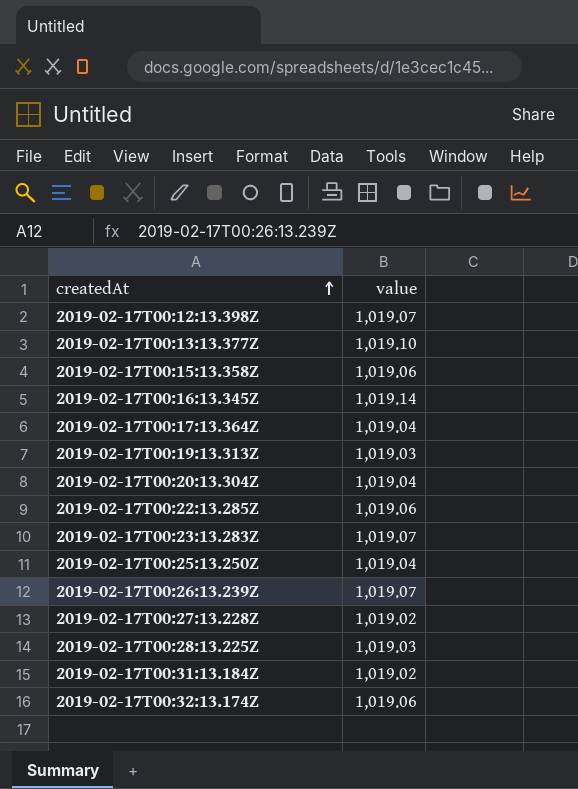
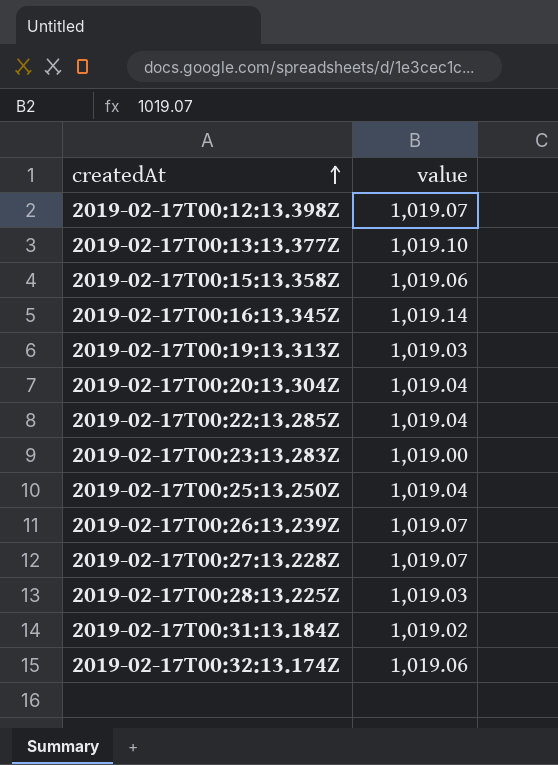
row 2019-02-17T00:17:13.364Z: 1,019.04 -> none
2019-02-17T00:22:13.285Z | value: 1,019.06 -> 1,019.04
2019-02-17T00:23:13.283Z | value: 1,019.07 -> 1,019.00
2019-02-17T00:27:13.228Z | value: 1,019.02 -> 1,019.07

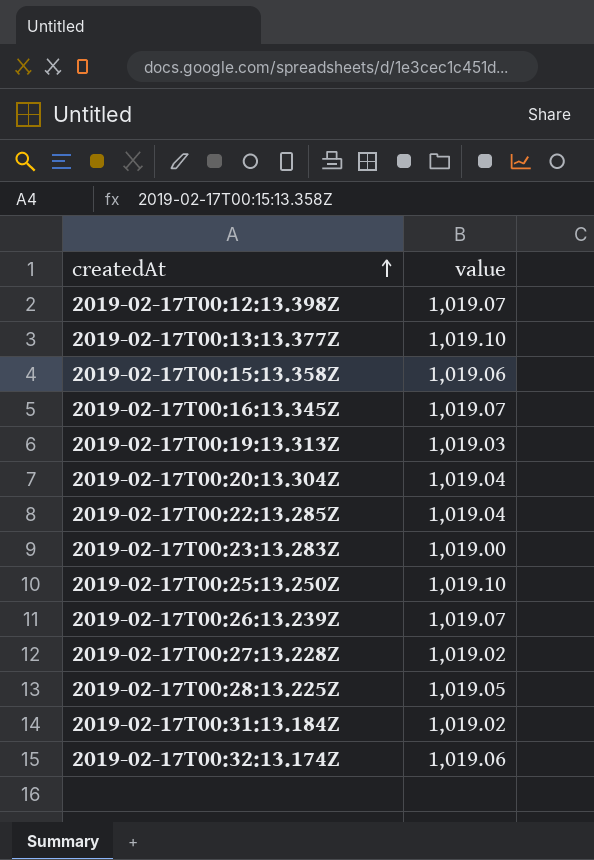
2019-02-17T00:16:13.345Z | value: 1,019.14 -> 1,019.07
2019-02-17T00:25:13.250Z | value: 1,019.04 -> 1,019.10
2019-02-17T00:27:13.228Z | value: 1,019.07 -> 1,019.02
2019-02-17T00:28:13.225Z | value: 1,019.03 -> 1,019.05

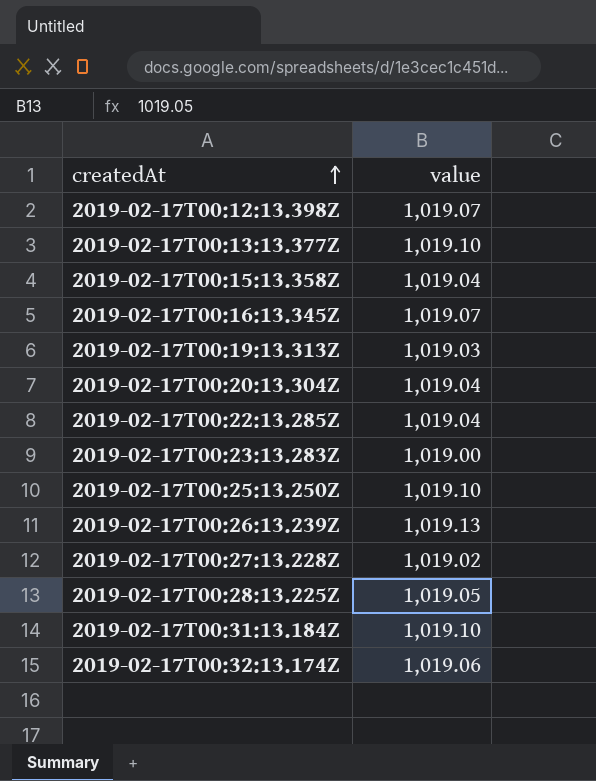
2019-02-17T00:15:13.358Z | value: 1,019.06 -> 1,019.04
2019-02-17T00:26:13.239Z | value: 1,019.07 -> 1,019.13
2019-02-17T00:31:13.184Z | value: 1,019.02 -> 1,019.10

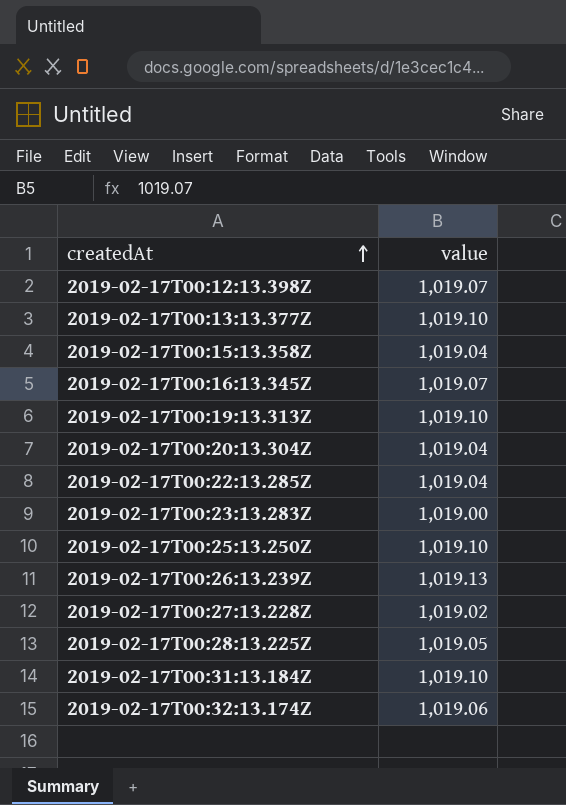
2019-02-17T00:19:13.313Z | value: 1,019.03 -> 1,019.10

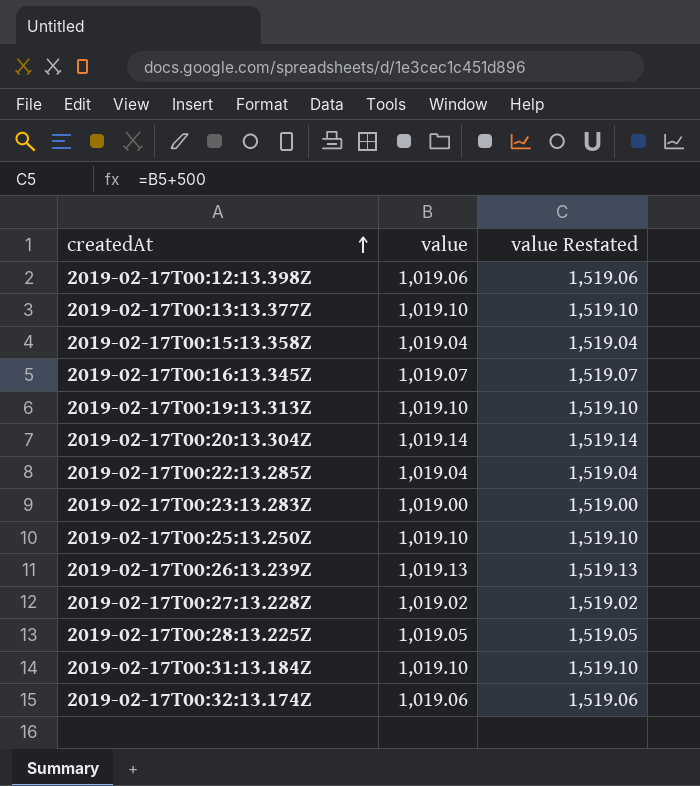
column value Restated | formula: none -> [value] + 500
2019-02-17T00:12:13.398Z | value: 1,019.07 -> 1,019.06
2019-02-17T00:20:13.304Z | value: 1,019.04 -> 1,019.14

